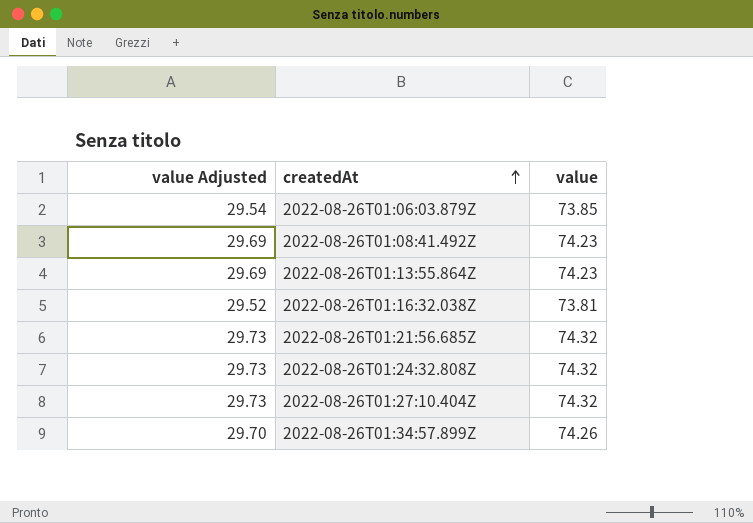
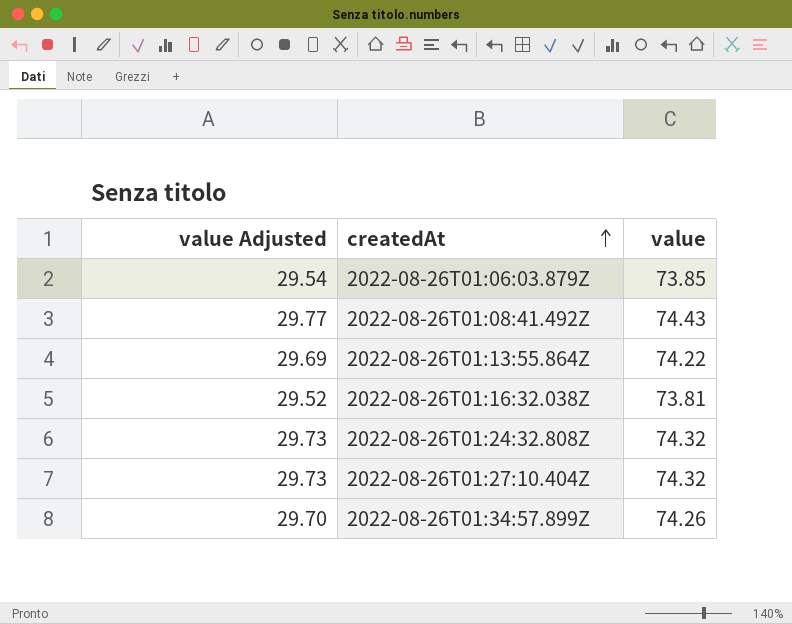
row 2022-08-26T01:21:56.685Z: 29.73 | 74.32 -> none
2022-08-26T01:08:41.492Z | value Adjusted: 29.69 -> 29.77
2022-08-26T01:08:41.492Z | value: 74.23 -> 74.43
2022-08-26T01:13:55.864Z | value: 74.23 -> 74.22

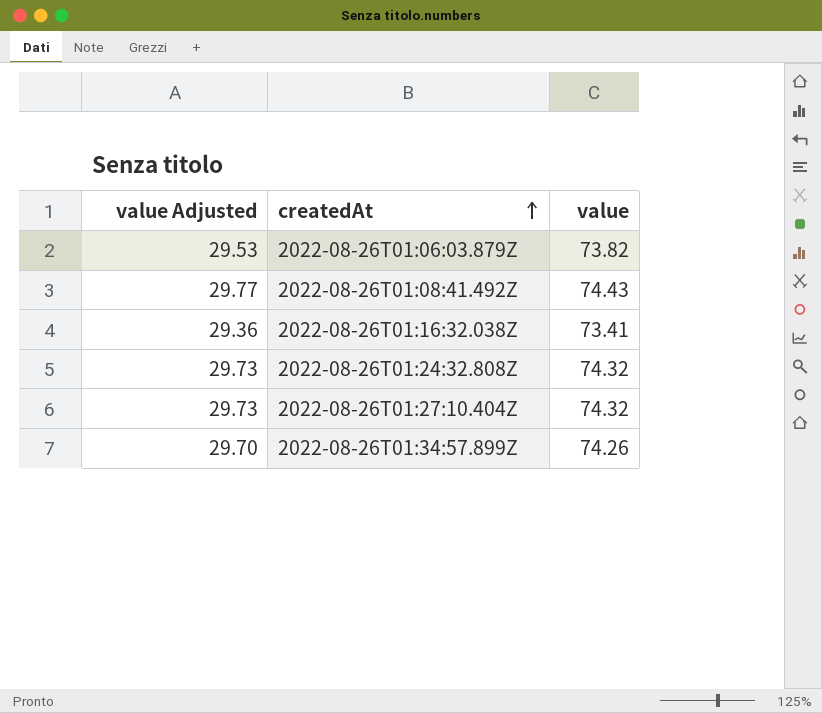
row 2022-08-26T01:13:55.864Z: 29.69 | 74.22 -> none
2022-08-26T01:06:03.879Z | value Adjusted: 29.54 -> 29.53
2022-08-26T01:06:03.879Z | value: 73.85 -> 73.82
2022-08-26T01:16:32.038Z | value Adjusted: 29.52 -> 29.36
2022-08-26T01:16:32.038Z | value: 73.81 -> 73.41

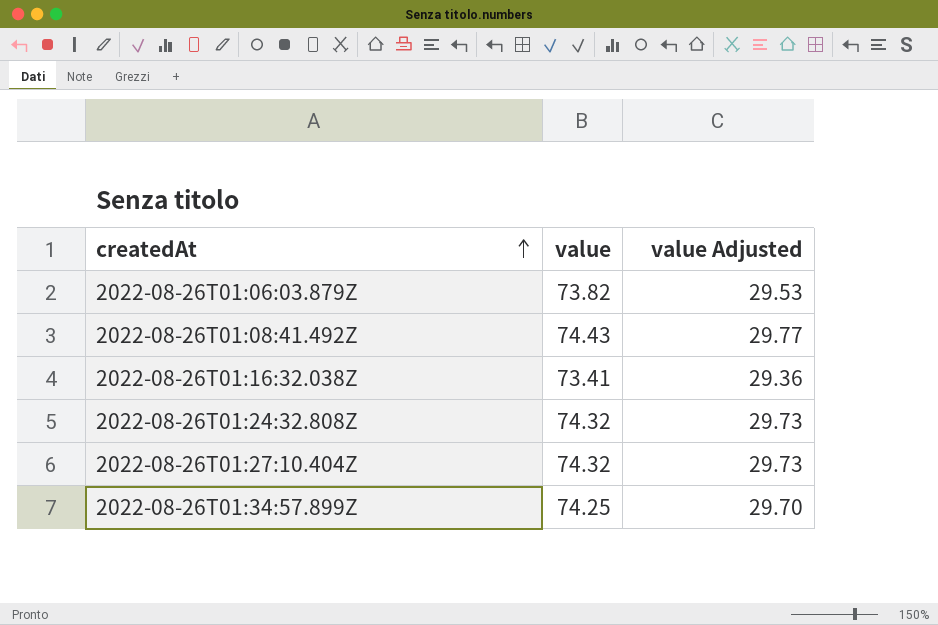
column value Adjusted | position: 1 -> 3
2022-08-26T01:34:57.899Z | value: 74.26 -> 74.25

